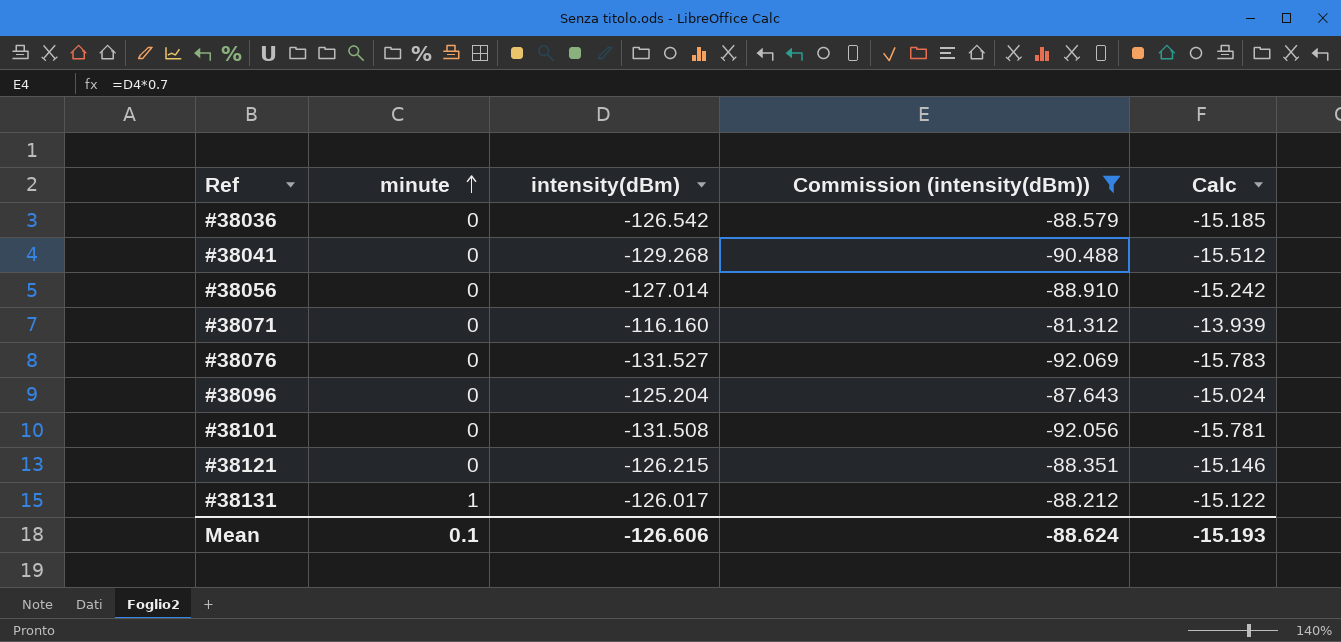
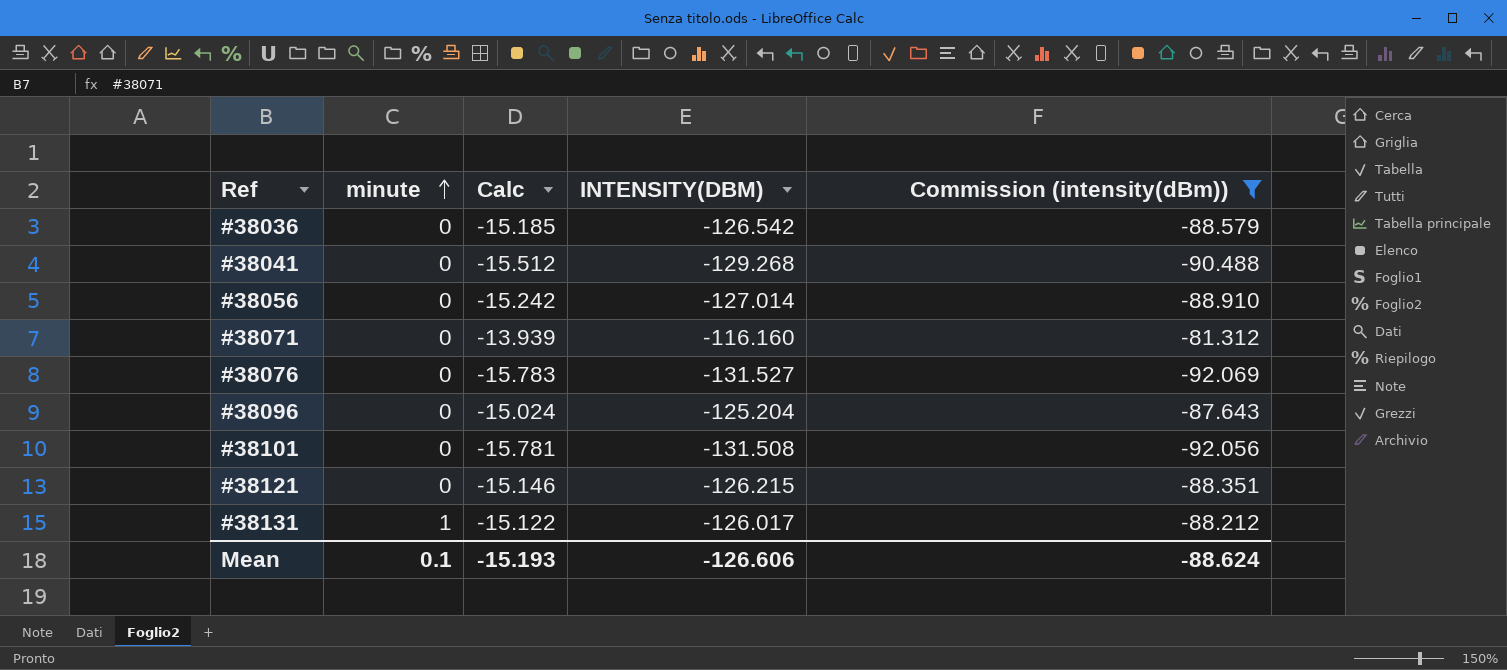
column Calc | position: 5 -> 3
column name: intensity(dBm) -> INTENSITY(DBM)

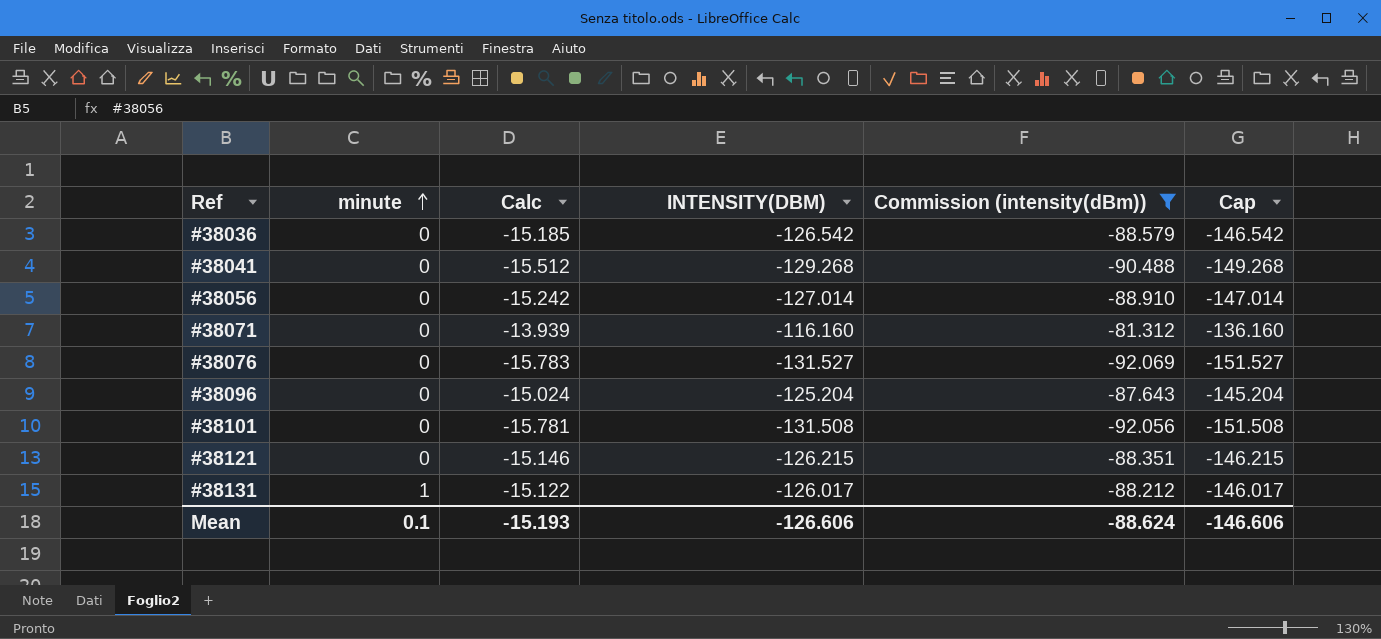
column Cap | formula: none -> [INTENSITY(DBM)] - 20

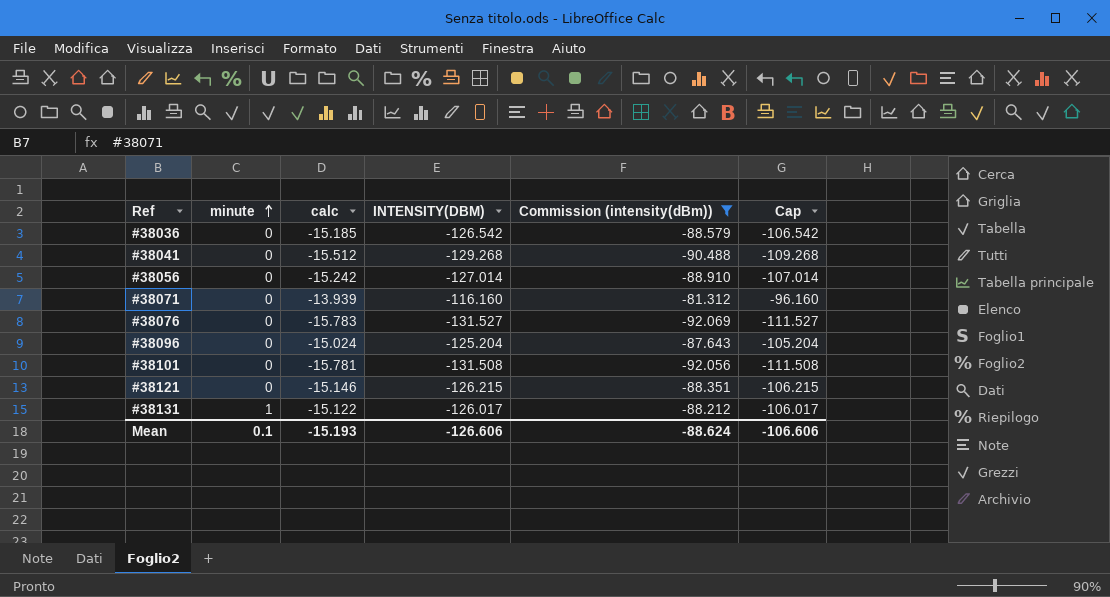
column name: Calc -> calc
column Cap | formula: [INTENSITY(DBM)] - 20 -> [INTENSITY(DBM)] + 20
Mean | Cap: -146.606 -> -106.606

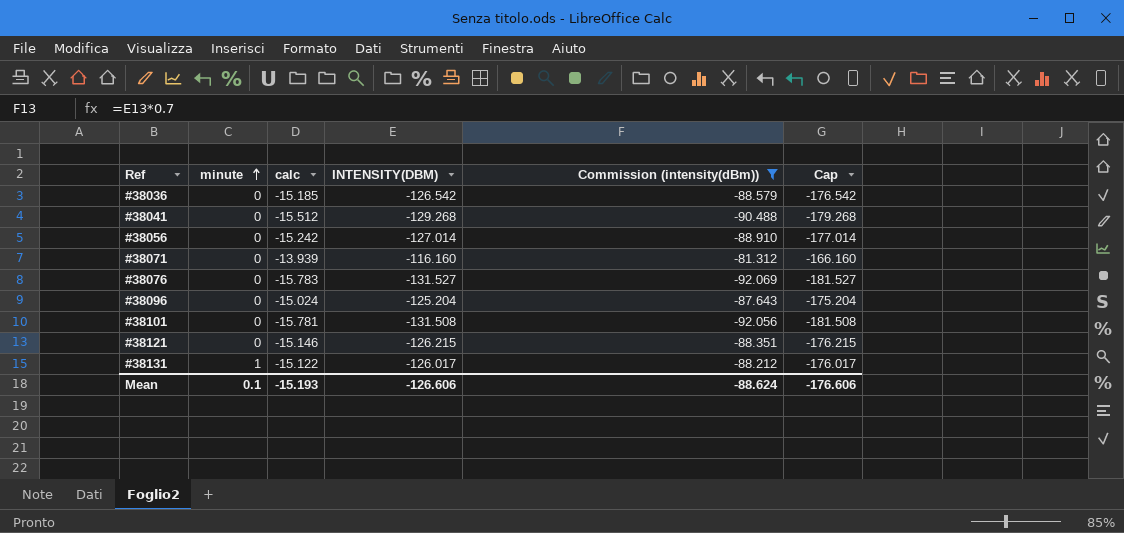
column Cap | formula: [INTENSITY(DBM)] + 20 -> [INTENSITY(DBM)] - 50
Mean | Cap: -106.606 -> -176.606

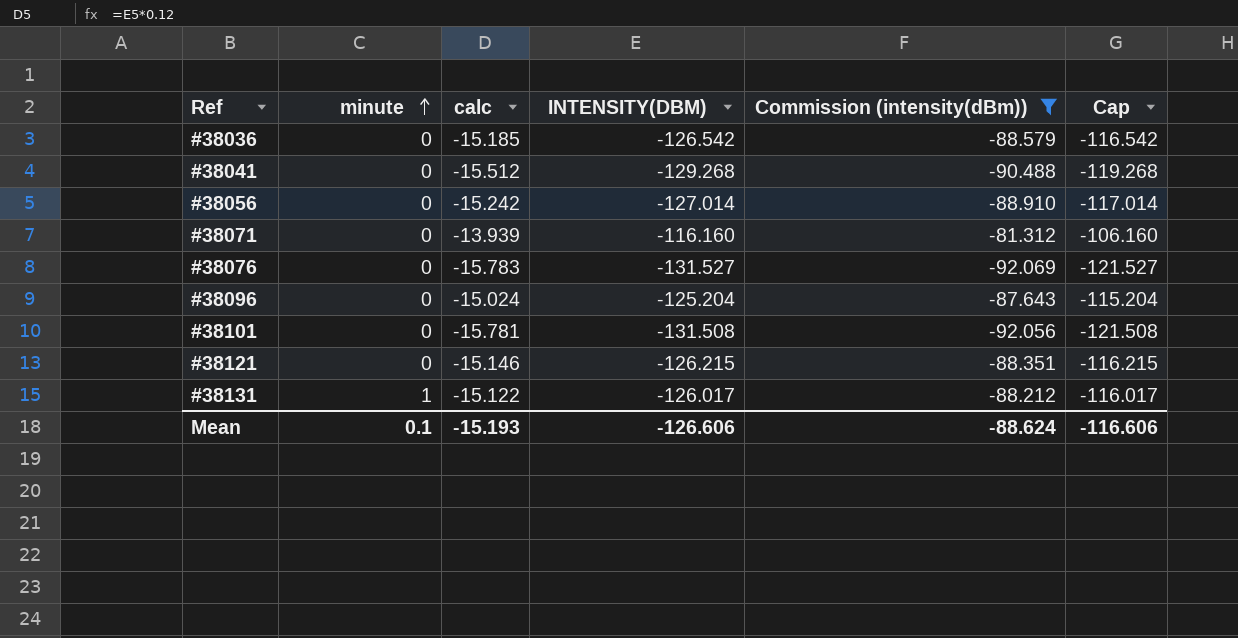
column Cap | formula: [INTENSITY(DBM)] - 50 -> [INTENSITY(DBM)] + 10
Mean | Cap: -176.606 -> -116.606

